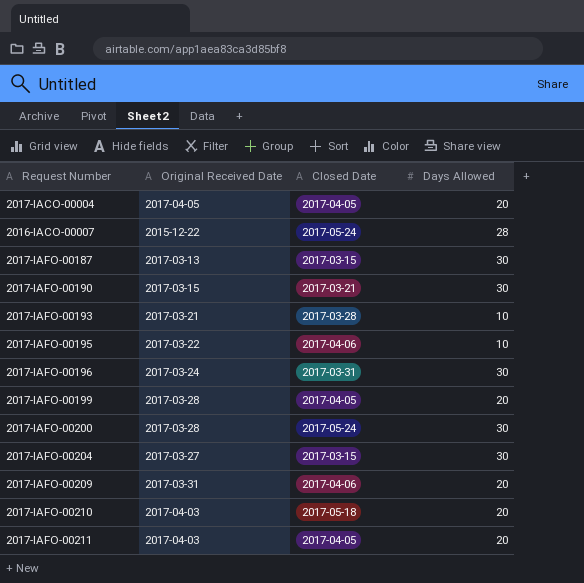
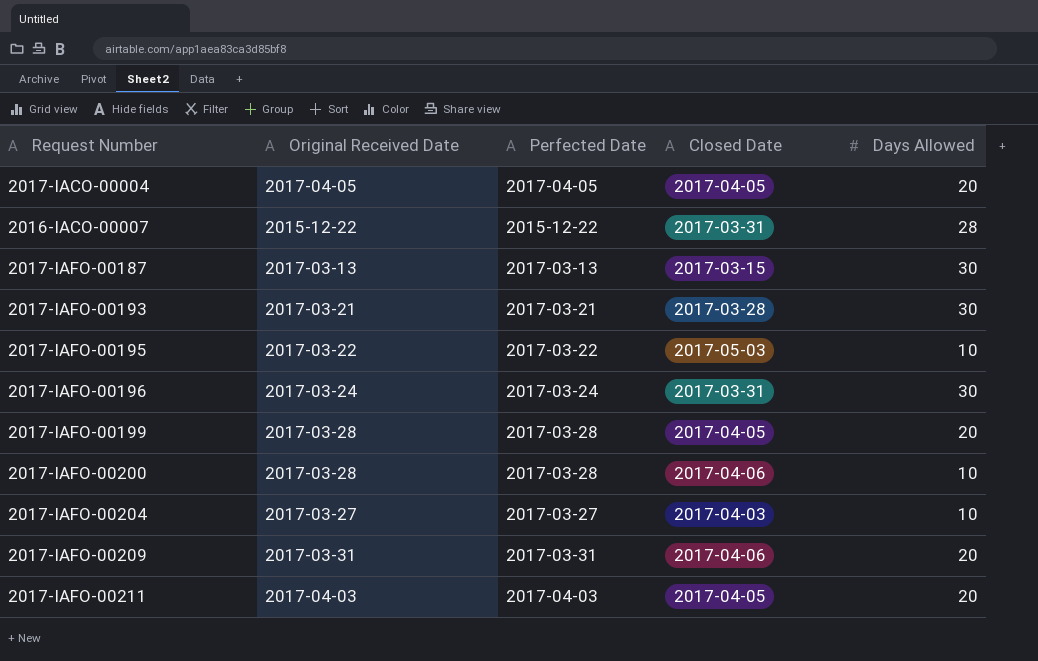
column Perfected Date | position: none -> 3
row 2017-IAFO-00190: 2017-03-15 | 2017-03-21 | 30 -> none
row 2017-IAFO-00210: 2017-04-03 | 2017-05-18 | 20 -> none
2016-IACO-00007 | Closed Date: 2017-05-24 -> 2017-03-31
2017-IAFO-00193 | Days Allowed: 10 -> 30
2017-IAFO-00195 | Closed Date: 2017-04-06 -> 2017-05-03
2017-IAFO-00200 | Closed Date: 2017-05-24 -> 2017-04-06
2017-IAFO-00200 | Days Allowed: 30 -> 10
2017-IAFO-00204 | Closed Date: 2017-03-15 -> 2017-04-03
2017-IAFO-00204 | Days Allowed: 30 -> 10

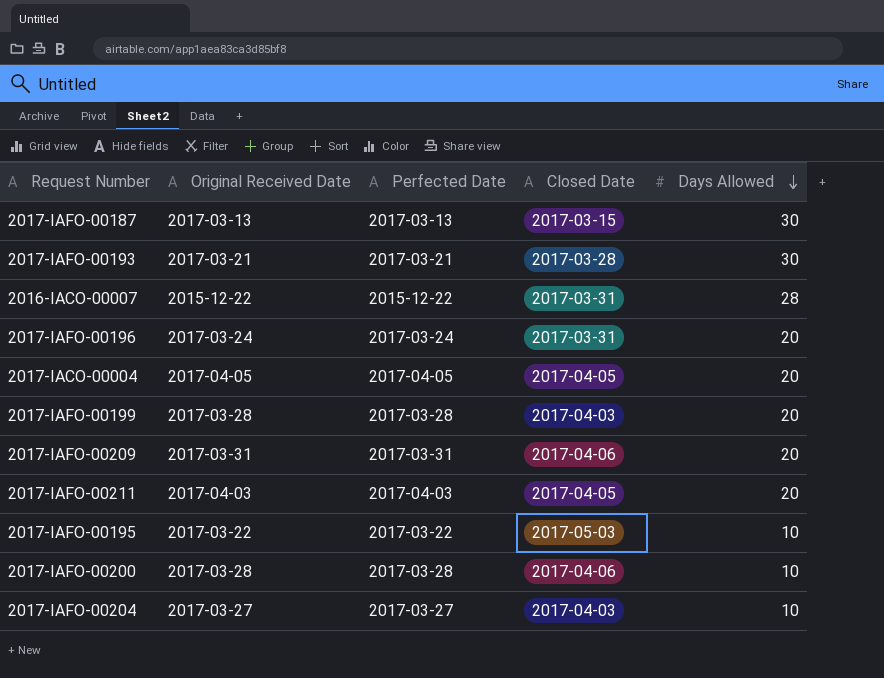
row order: none -> Days Allowed descending
2017-IAFO-00196 | Days Allowed: 30 -> 20
2017-IAFO-00199 | Closed Date: 2017-04-05 -> 2017-04-03

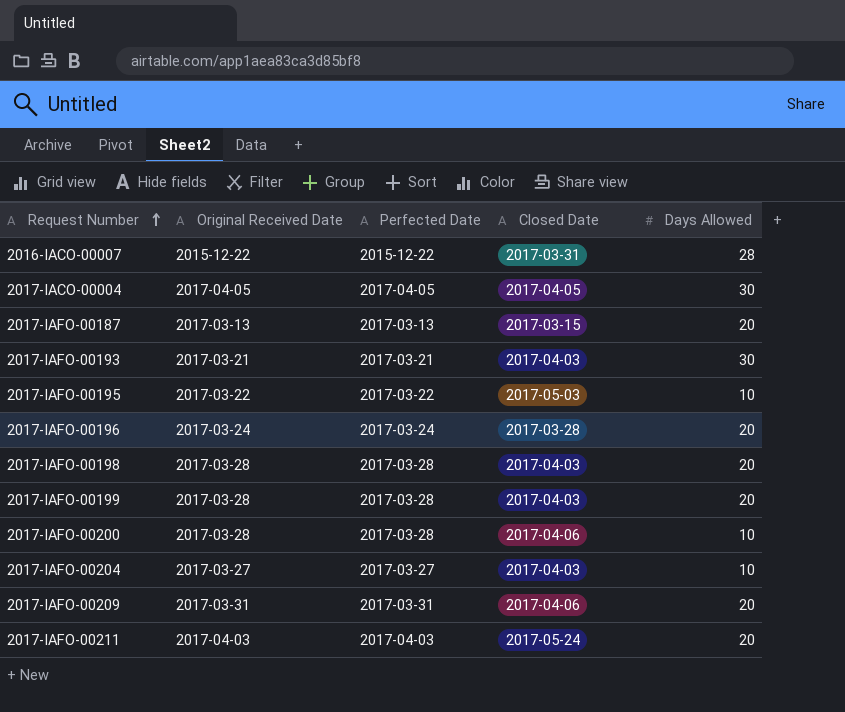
row order: Days Allowed descending -> Request Number ascending
2017-IACO-00004 | Days Allowed: 20 -> 30
2017-IAFO-00187 | Days Allowed: 30 -> 20
2017-IAFO-00193 | Closed Date: 2017-03-28 -> 2017-04-03
2017-IAFO-00196 | Closed Date: 2017-03-31 -> 2017-03-28
row 2017-IAFO-00198: none -> 2017-03-28 | 2017-03-28 | 2017-04-03 | 20
2017-IAFO-00211 | Closed Date: 2017-04-05 -> 2017-05-24

